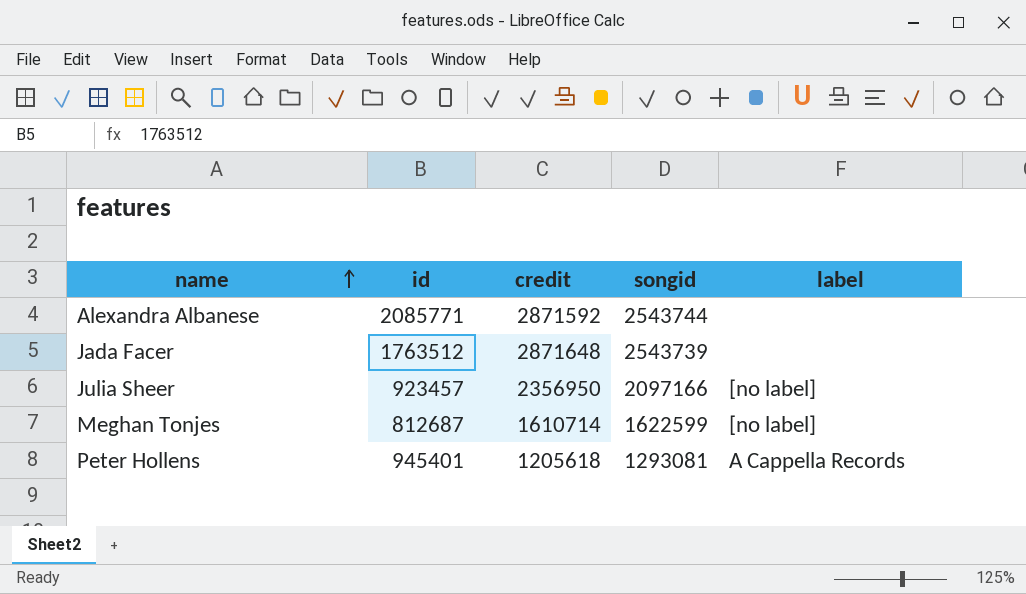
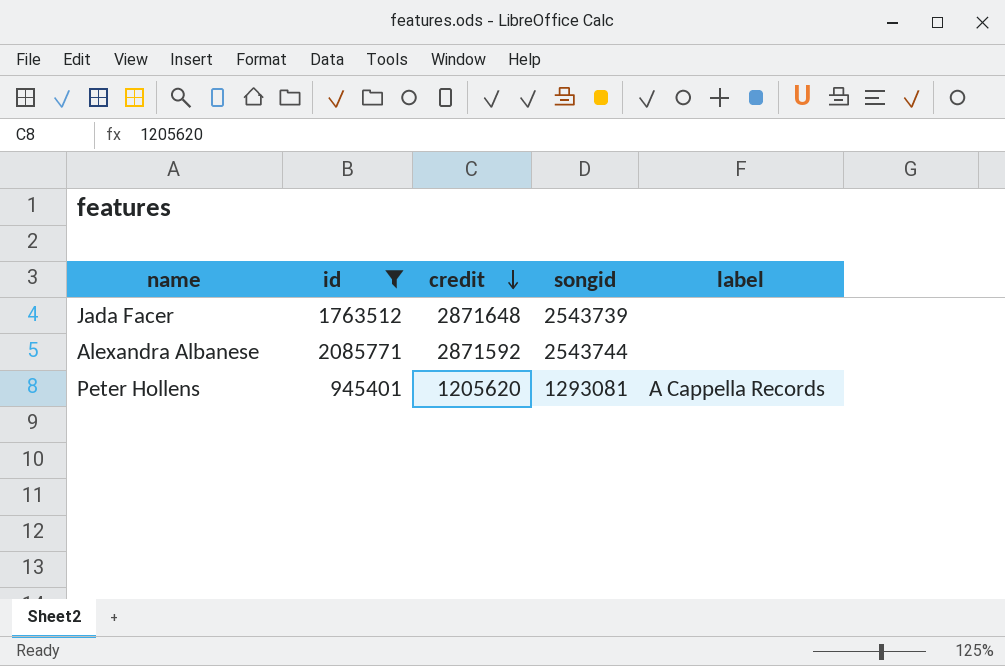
filter: none -> id >= 945401
row order: name ascending -> credit descending
Peter Hollens | credit: 1205618 -> 1205620

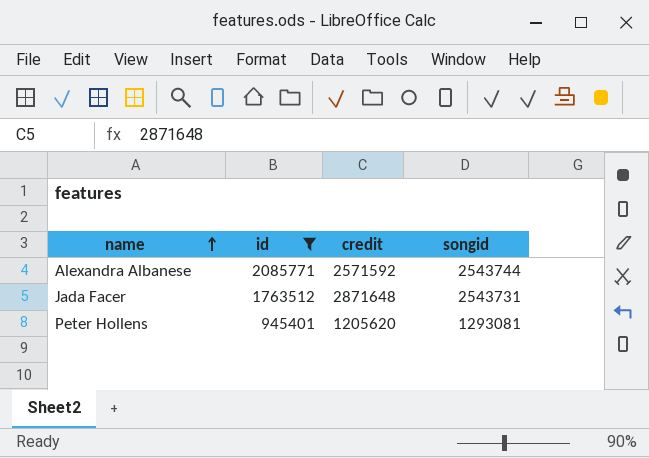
row order: credit descending -> name ascending
column label | position: 5 -> none
Alexandra Albanese | credit: 2871592 -> 2571592
Jada Facer | songid: 2543739 -> 2543731

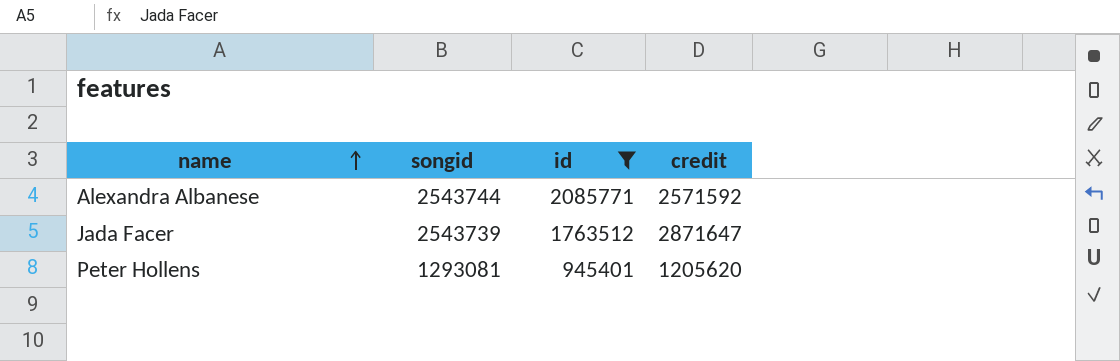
column songid | position: 4 -> 2
Jada Facer | songid: 2543731 -> 2543739
Jada Facer | credit: 2871648 -> 2871647

